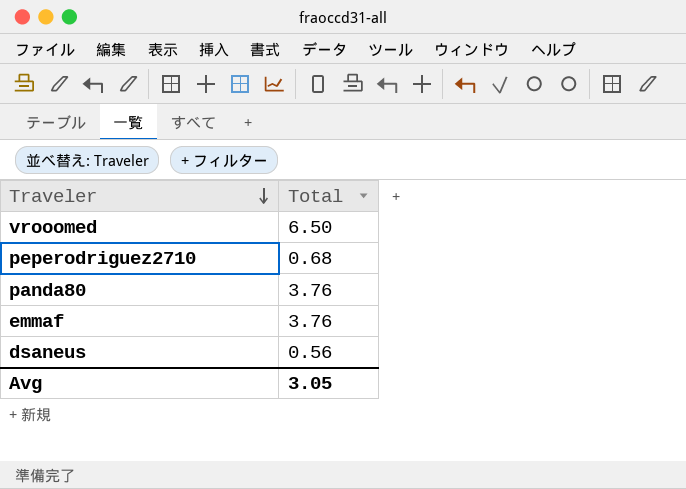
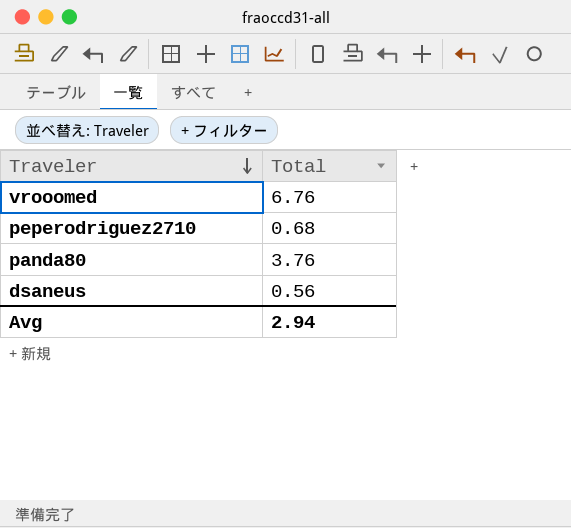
row emmaf: 3.76 -> none
vrooomed | Total: 6.50 -> 6.76
Avg | Total: 3.05 -> 2.94

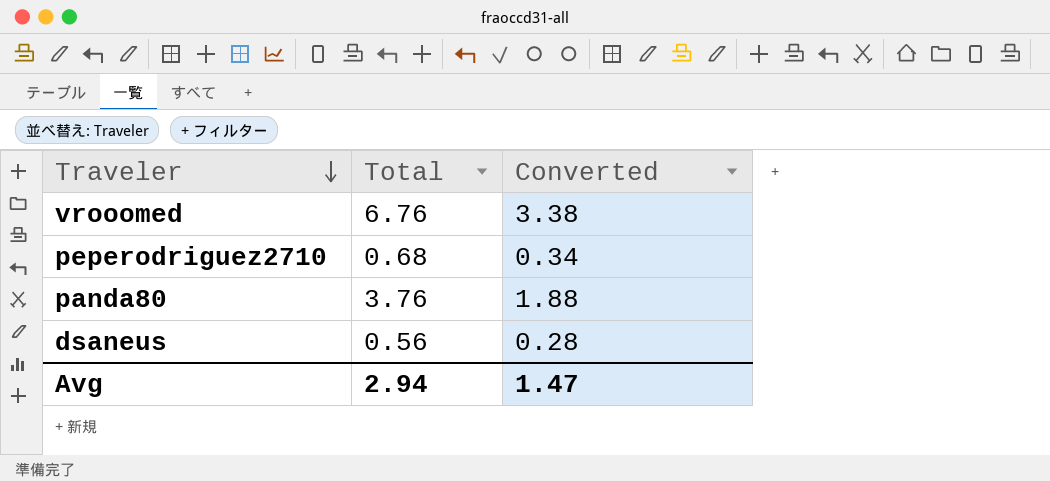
column Converted | formula: none -> [Total] * 0.5

